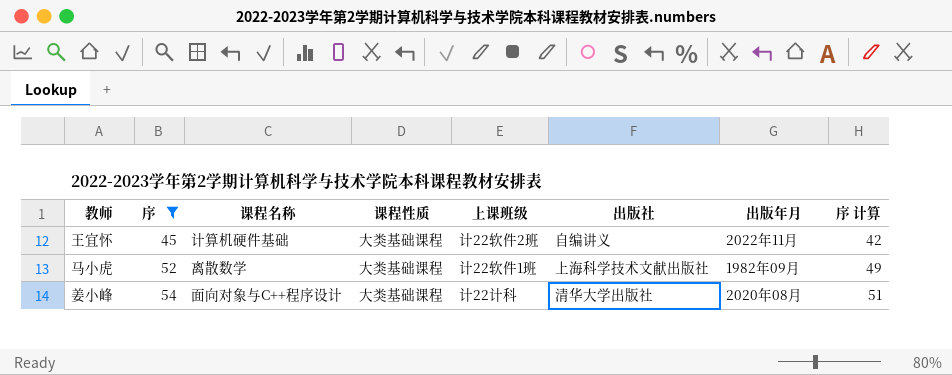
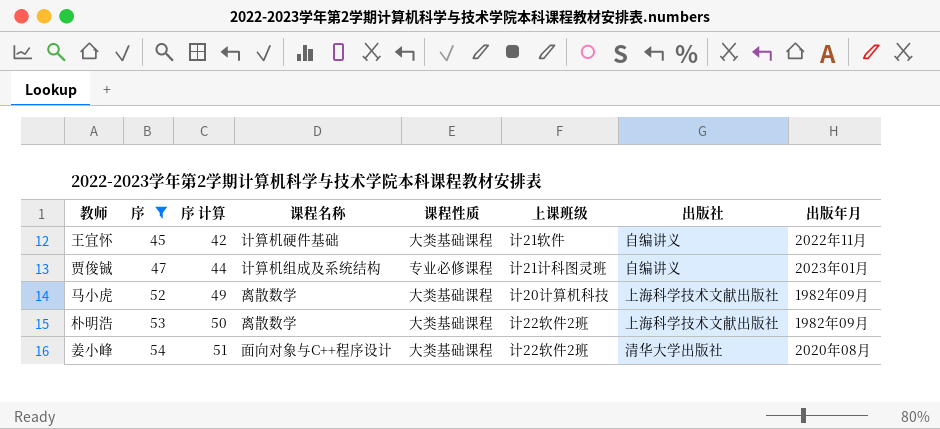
column 序 计算 | position: 8 -> 3
王宜怀 | 上课班级: 计22软件2班 -> 计21软件
row 贾俊铖: none -> 47 | 44 | 计算机组成及系统结构 | 专业必修课程 | 计21计科图灵班 | 自编讲义 | 2023年01月
马小虎 | 上课班级: 计22软件1班 -> 计20计算机科技
row 朴明浩: none -> 53 | 50 | 离散数学 | 大类基础课程 | 计22软件2班 | 上海科学技术文献出版社 | 1982年09月
姜小峰 | 上课班级: 计22计科 -> 计22软件2班

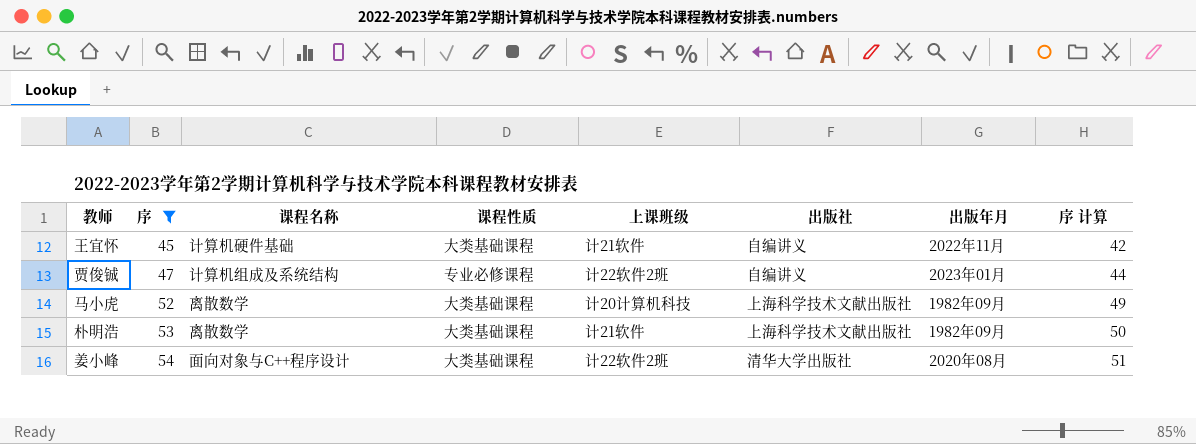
column 序 计算 | position: 3 -> 8
贾俊铖 | 上课班级: 计21计科图灵班 -> 计22软件2班
朴明浩 | 上课班级: 计22软件2班 -> 计21软件

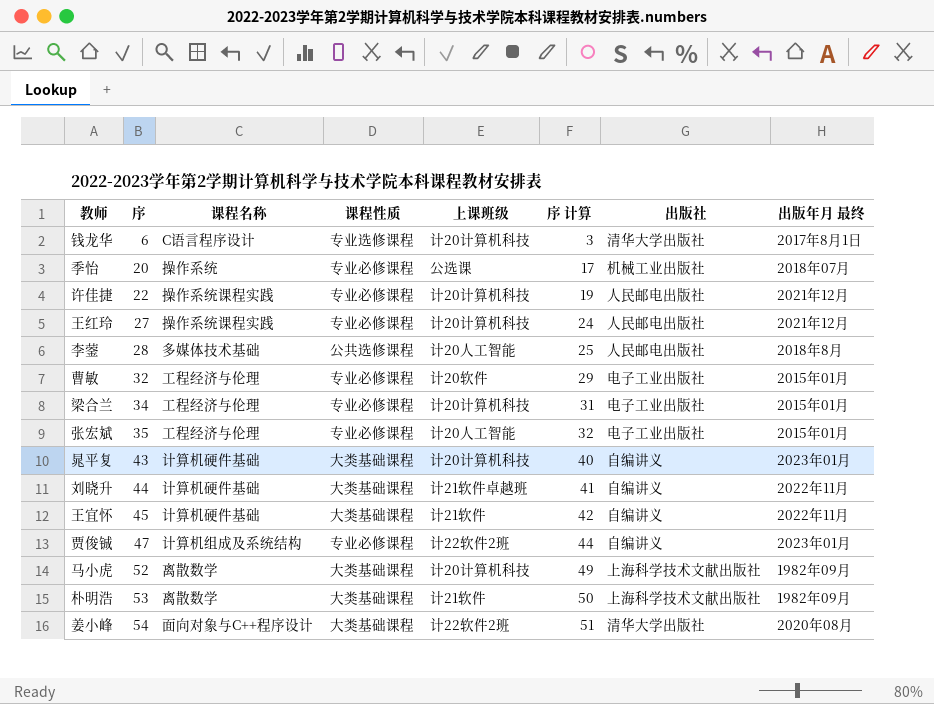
filter: 序 >= 45 -> none
column 序 计算 | position: 8 -> 6
column name: 出版年月 -> 出版年月 最终

